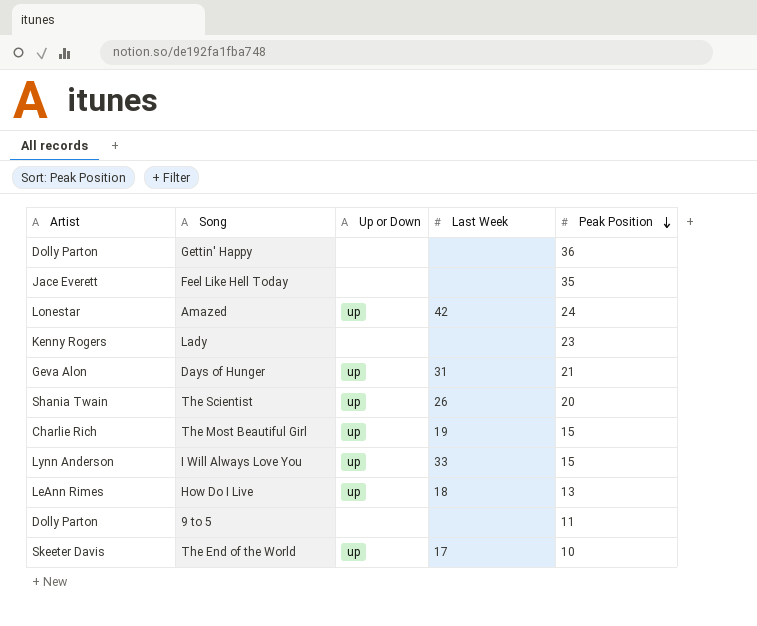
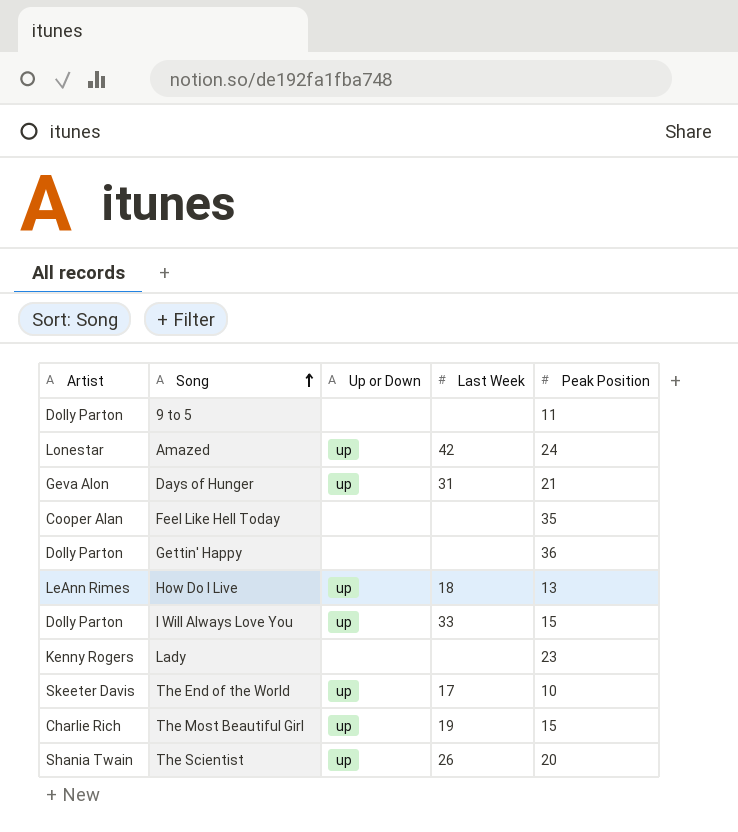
row order: Peak Position descending -> Song ascending
Feel Like Hell Today | Artist: Jace Everett -> Cooper Alan
I Will Always Love You | Artist: Lynn Anderson -> Dolly Parton

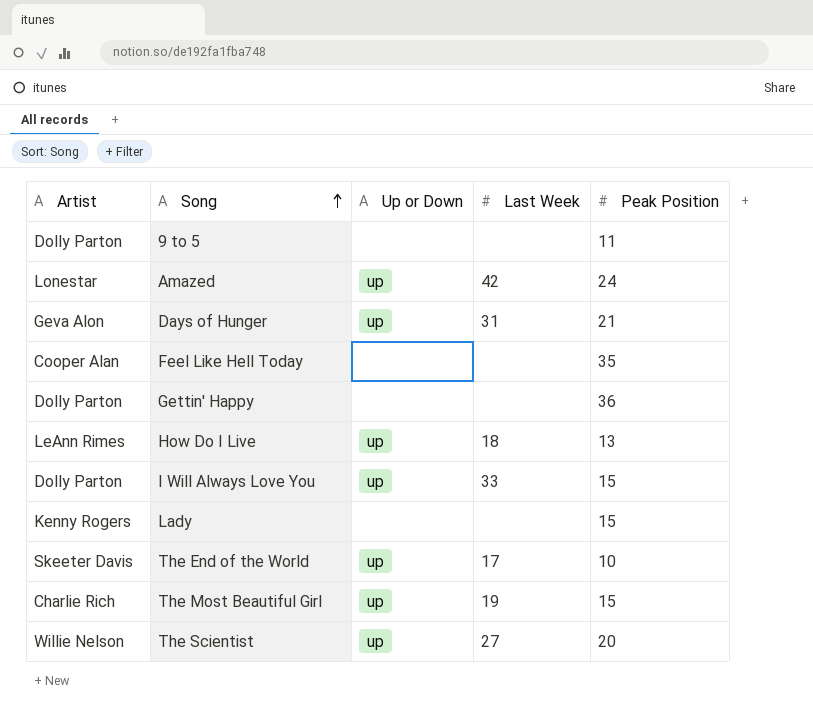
Lady | Peak Position: 23 -> 15
The Scientist | Artist: Shania Twain -> Willie Nelson
The Scientist | Last Week: 26 -> 27

